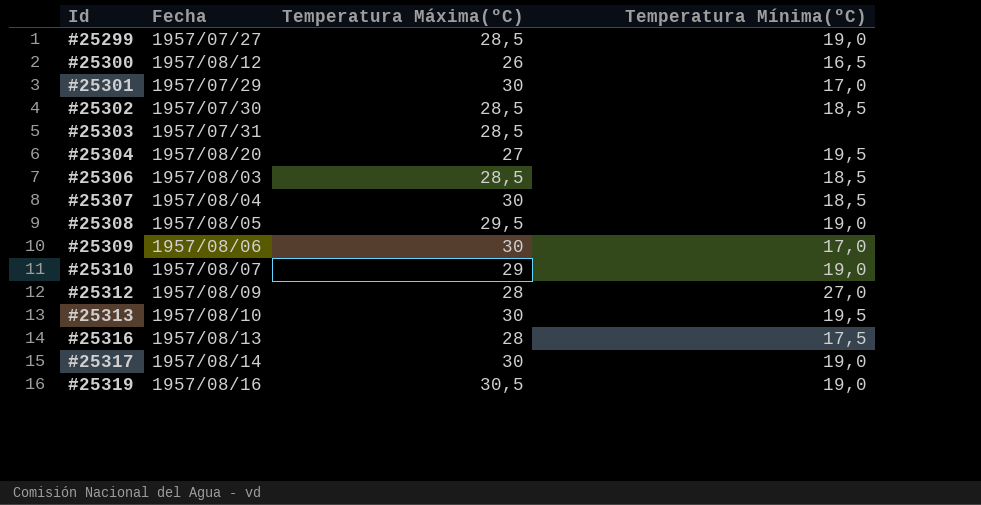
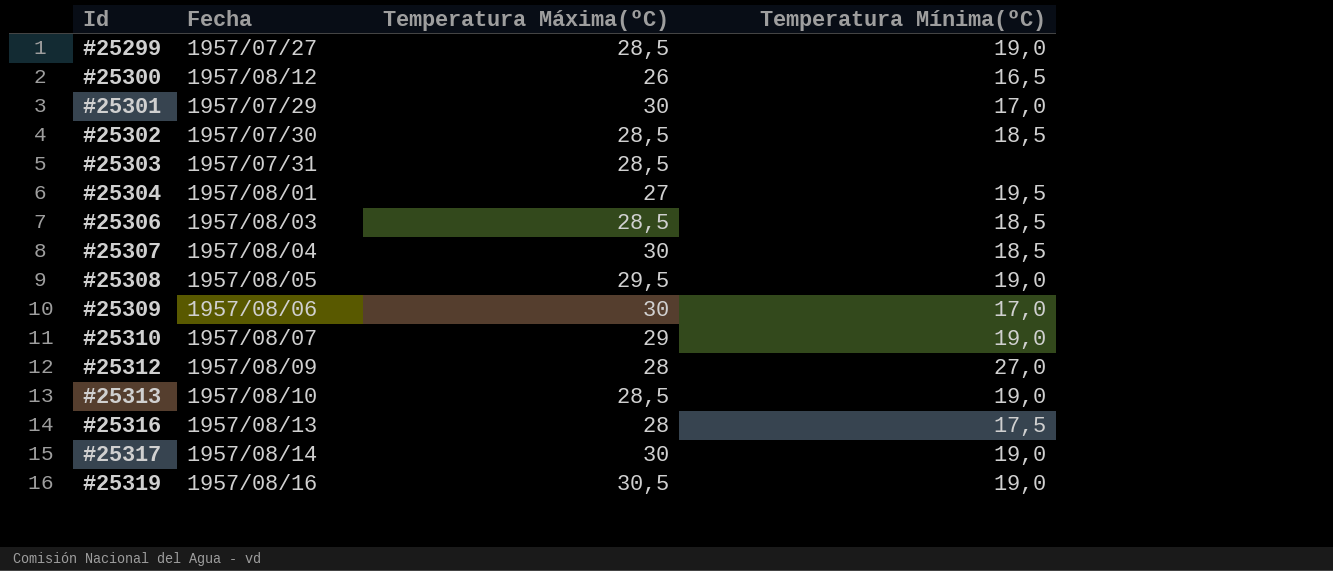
#25304 | Fecha: 1957/08/20 -> 1957/08/01
#25313 | Temperatura Máxima(ºC): 30 -> 28,5
#25313 | Temperatura Mínima(ºC): 19,5 -> 19,0

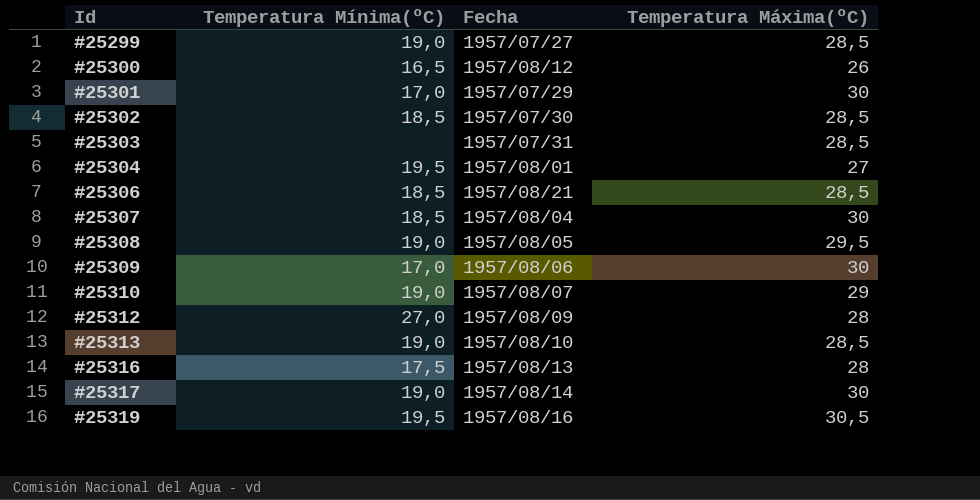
column Temperatura Mínima(ºC) | position: 4 -> 2
#25306 | Fecha: 1957/08/03 -> 1957/08/21
#25319 | Temperatura Mínima(ºC): 19,0 -> 19,5

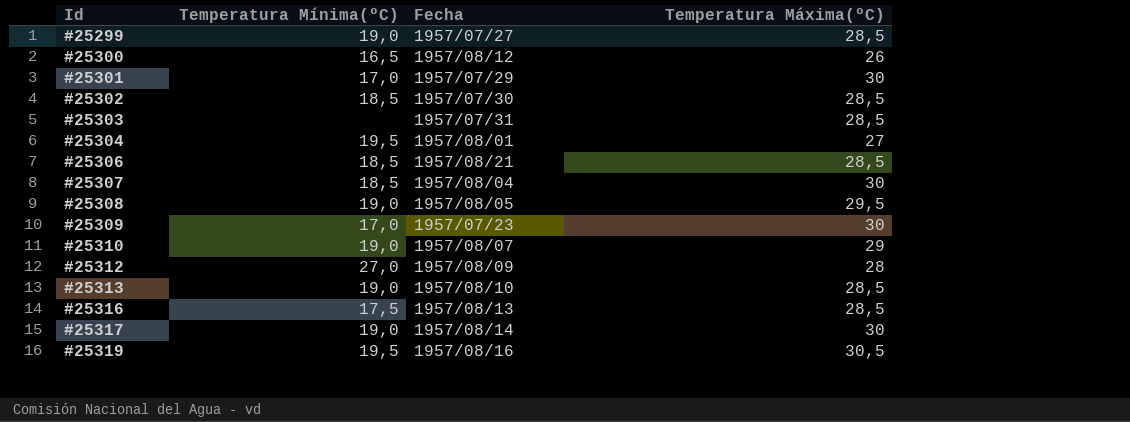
#25309 | Fecha: 1957/08/06 -> 1957/07/23
#25316 | Temperatura Máxima(ºC): 28 -> 28,5

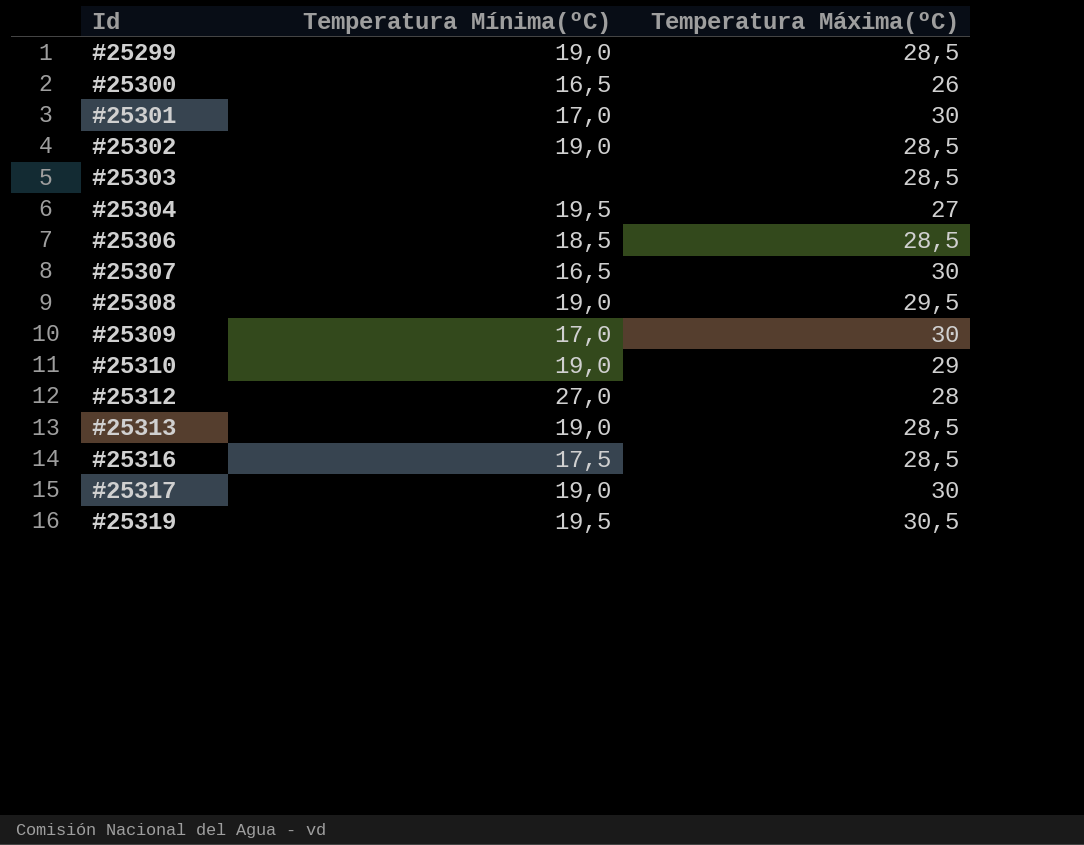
column Fecha | position: 3 -> none
#25302 | Temperatura Mínima(ºC): 18,5 -> 19,0
#25307 | Temperatura Mínima(ºC): 18,5 -> 16,5

